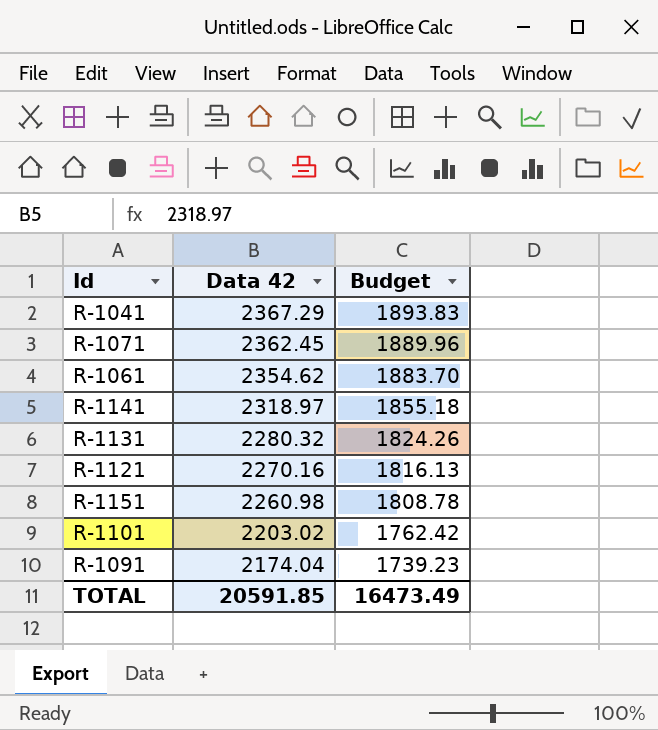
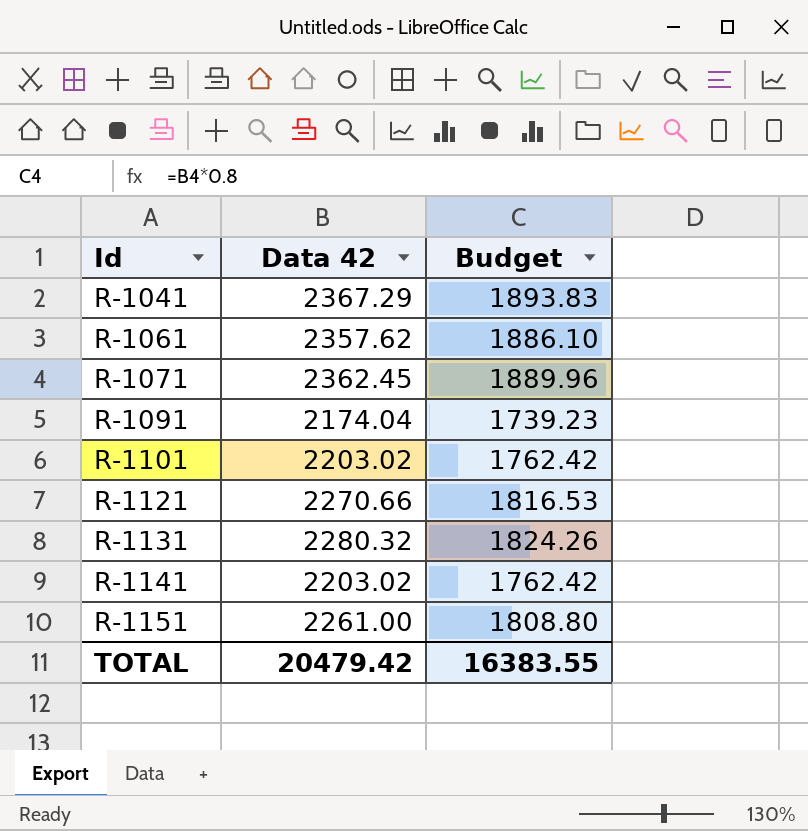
row order: Data 42 descending -> Id ascending
R-1061 | Data 42: 2354.62 -> 2357.62
R-1061 | Budget: 1883.70 -> 1886.10
R-1121 | Data 42: 2270.16 -> 2270.66
R-1121 | Budget: 1816.13 -> 1816.53
R-1141 | Data 42: 2318.97 -> 2203.02
R-1141 | Budget: 1855.18 -> 1762.42
R-1151 | Data 42: 2260.98 -> 2261.00
R-1151 | Budget: 1808.78 -> 1808.80
TOTAL | Data 42: 20591.85 -> 20479.42
TOTAL | Budget: 16473.49 -> 16383.55

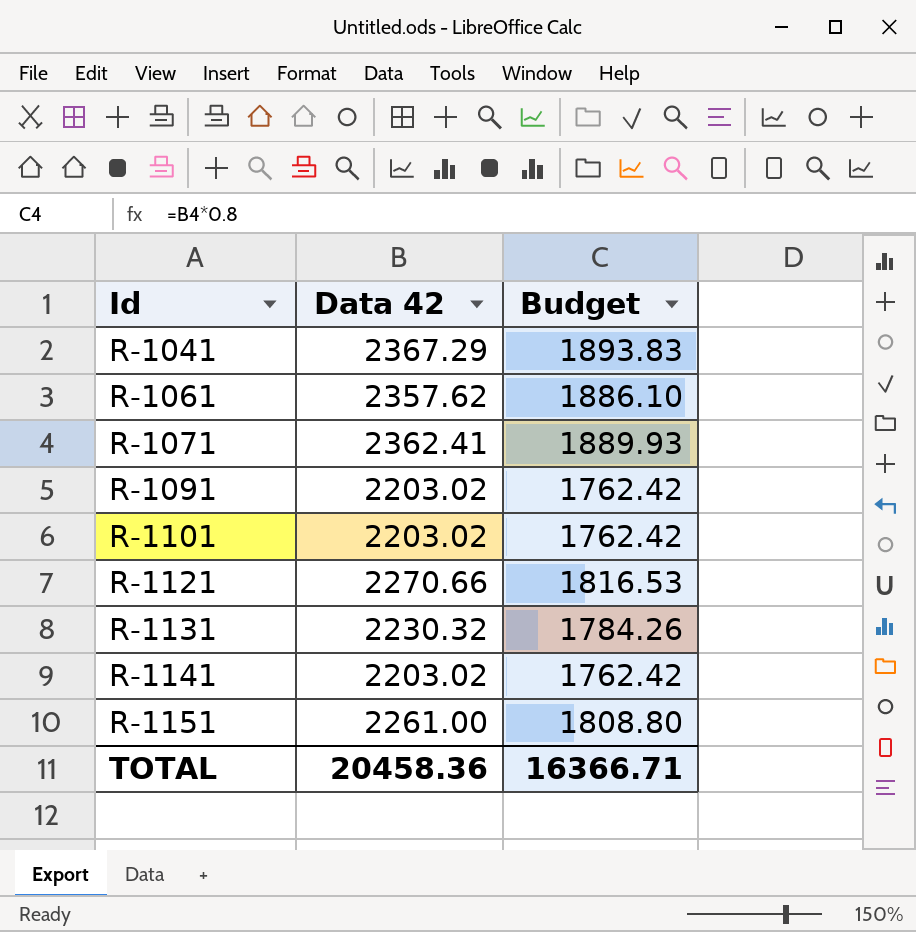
R-1071 | Data 42: 2362.45 -> 2362.41
R-1071 | Budget: 1889.96 -> 1889.93
R-1091 | Data 42: 2174.04 -> 2203.02
R-1091 | Budget: 1739.23 -> 1762.42
R-1131 | Data 42: 2280.32 -> 2230.32
R-1131 | Budget: 1824.26 -> 1784.26
TOTAL | Data 42: 20479.42 -> 20458.36
TOTAL | Budget: 16383.55 -> 16366.71

